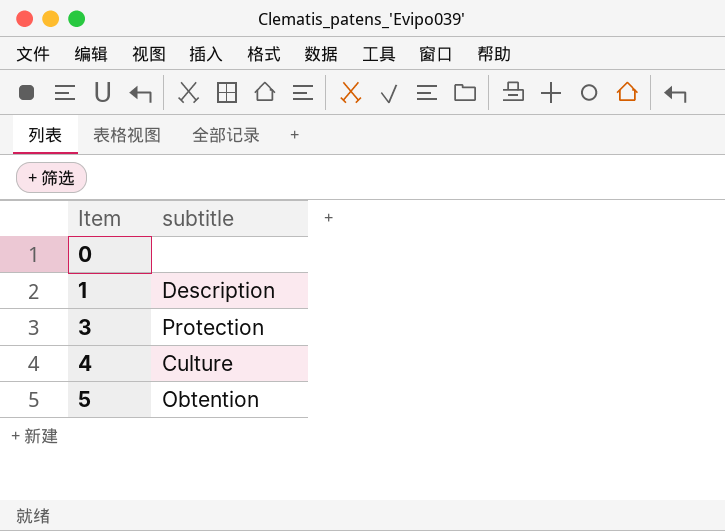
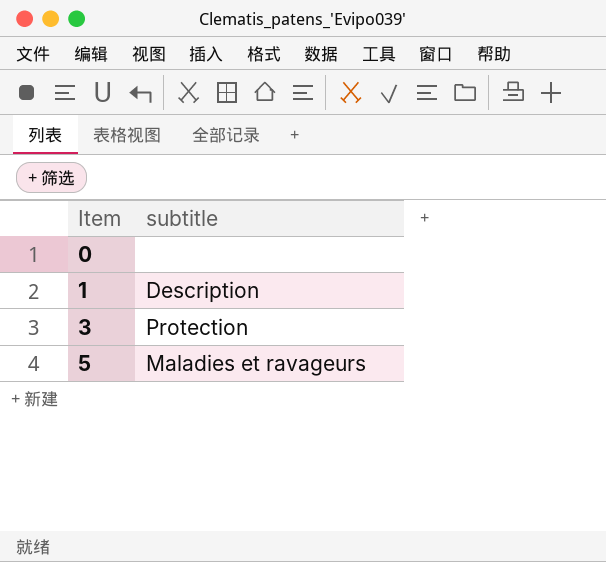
row 4: Culture -> none
5 | subtitle: Obtention -> Maladies et ravageurs

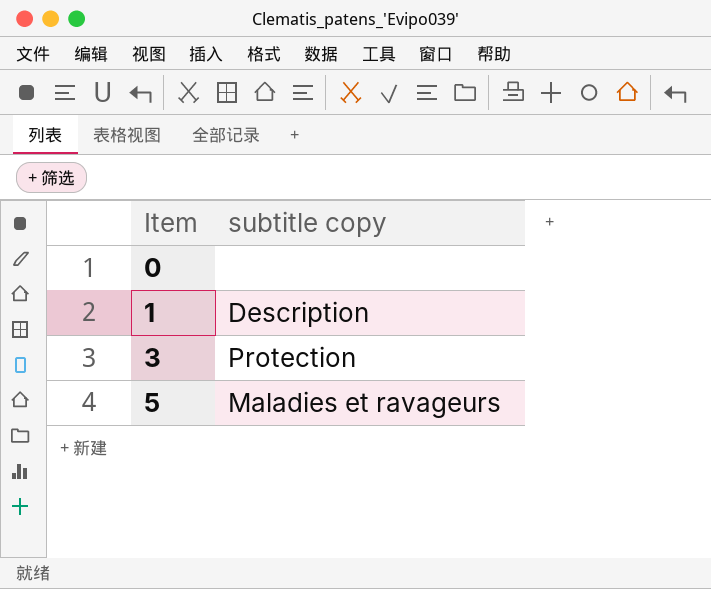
column name: subtitle -> subtitle copy

